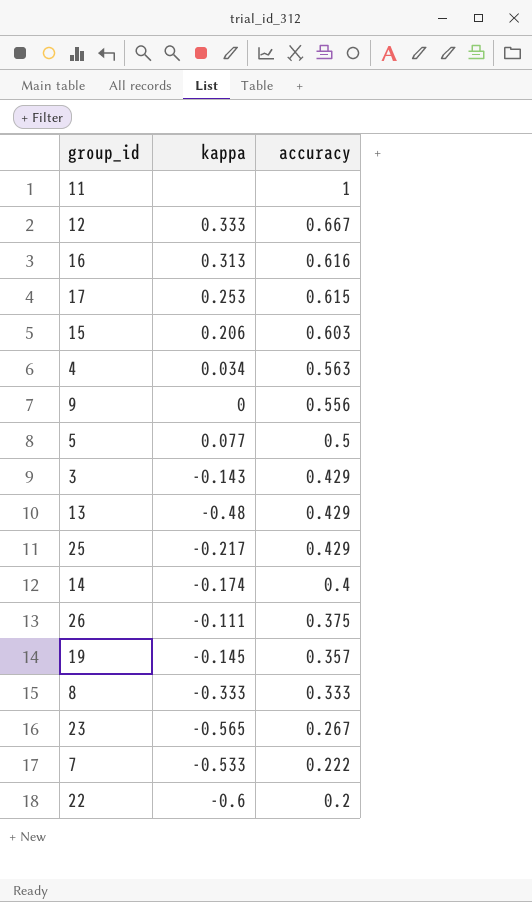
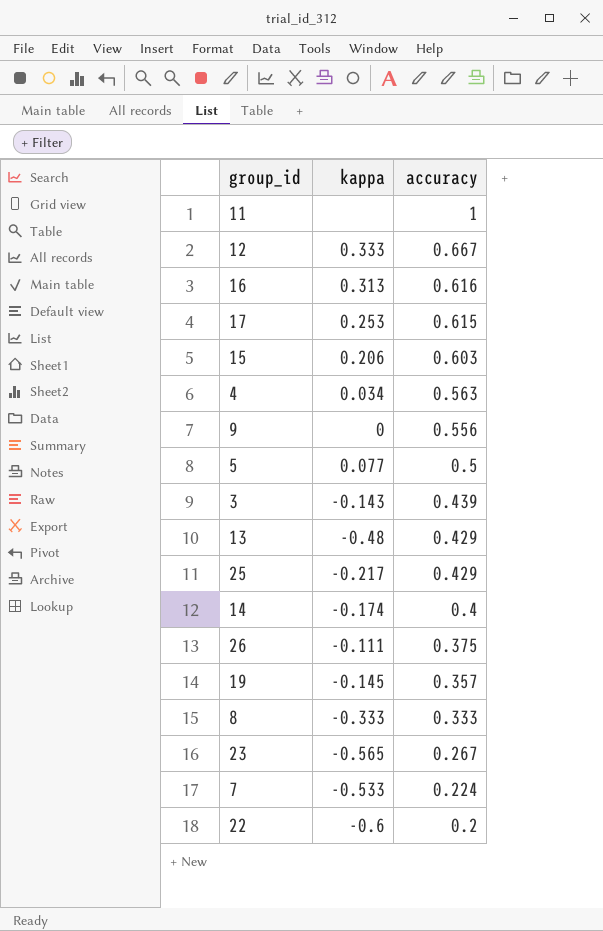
3 | accuracy: 0.429 -> 0.439
7 | accuracy: 0.222 -> 0.224

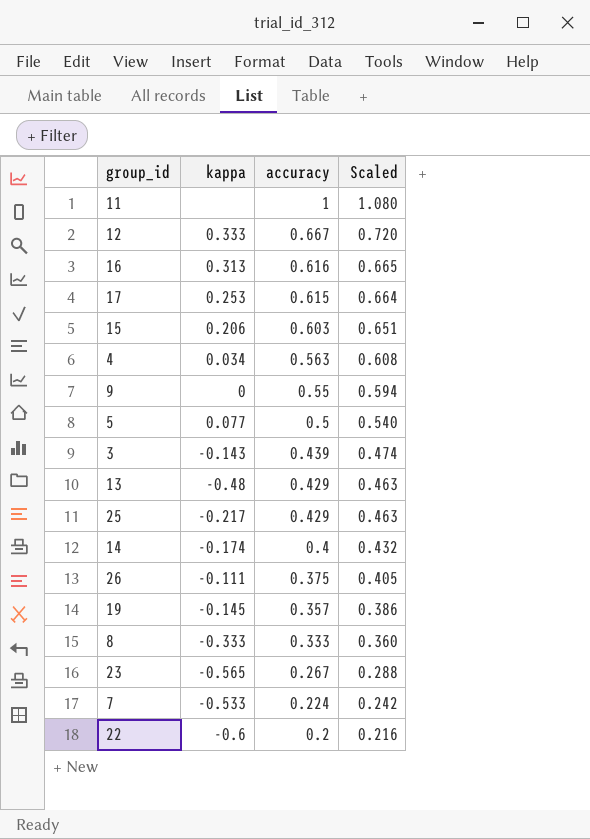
column Scaled | formula: none -> [accuracy] * 1.08
9 | accuracy: 0.556 -> 0.55

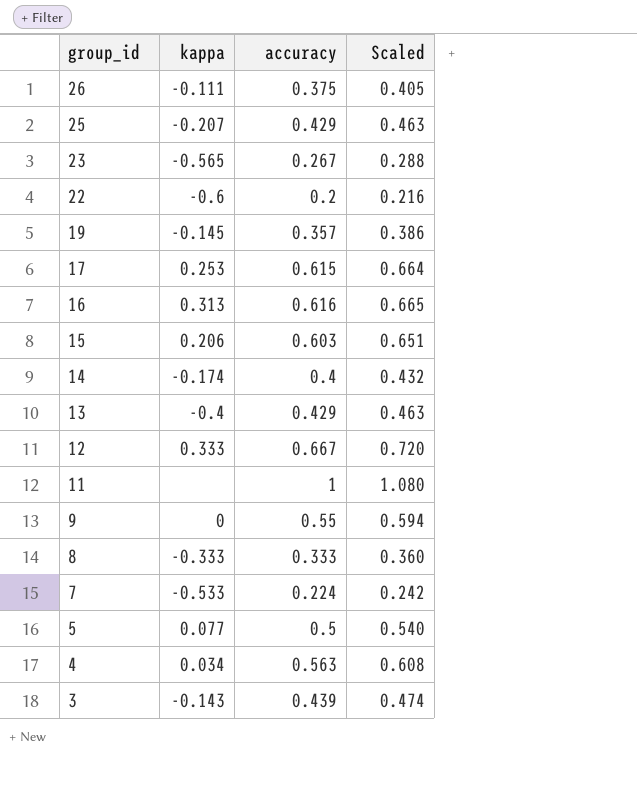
row order: accuracy descending -> group_id descending
25 | kappa: -0.217 -> -0.207
13 | kappa: -0.48 -> -0.4

